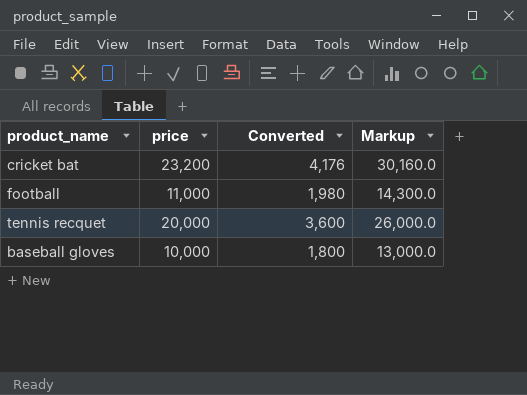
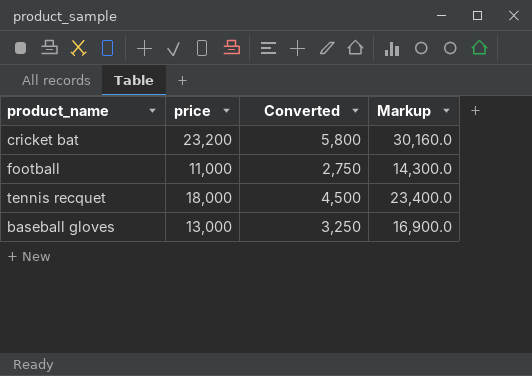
column Converted | formula: [price] * 0.18 -> [price] * 0.25
tennis recquet | price: 20,000 -> 18,000
tennis recquet | Markup: 26,000.0 -> 23,400.0
baseball gloves | price: 10,000 -> 13,000
baseball gloves | Markup: 13,000.0 -> 16,900.0

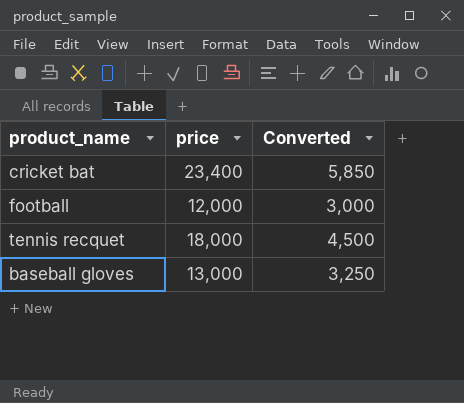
column Markup | formula: [price] * 1.3 -> none
cricket bat | price: 23,200 -> 23,400
cricket bat | Converted: 5,800 -> 5,850
football | price: 11,000 -> 12,000
football | Converted: 2,750 -> 3,000

